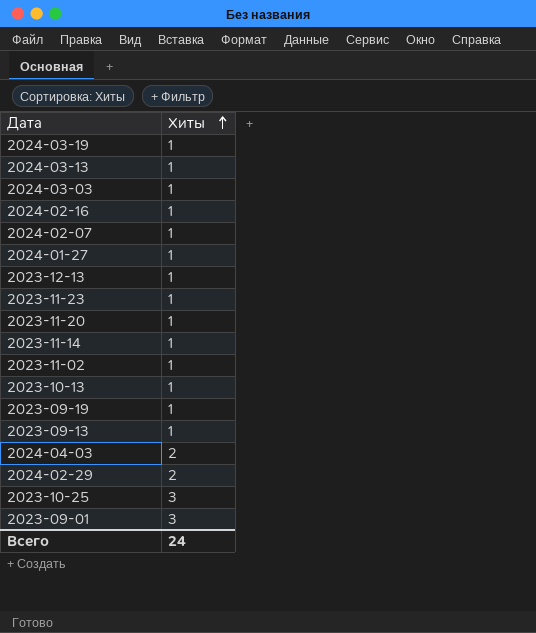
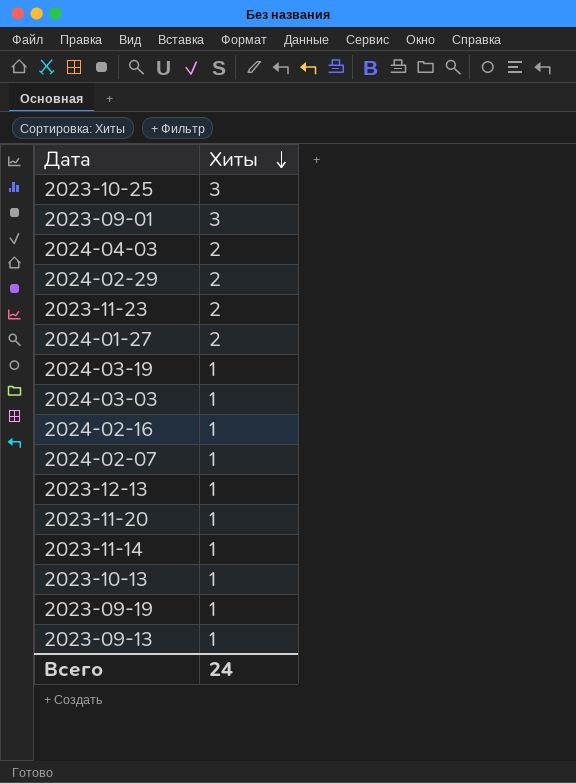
row order: Хиты ascending -> Хиты descending
row 2024-03-13: 1 -> none
row 2023-11-02: 1 -> none
2023-11-23 | Хиты: 1 -> 2
2024-01-27 | Хиты: 1 -> 2

